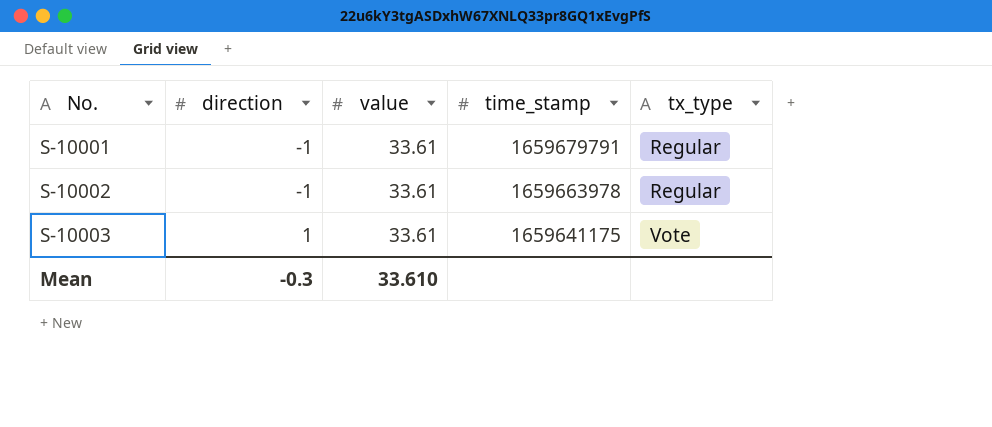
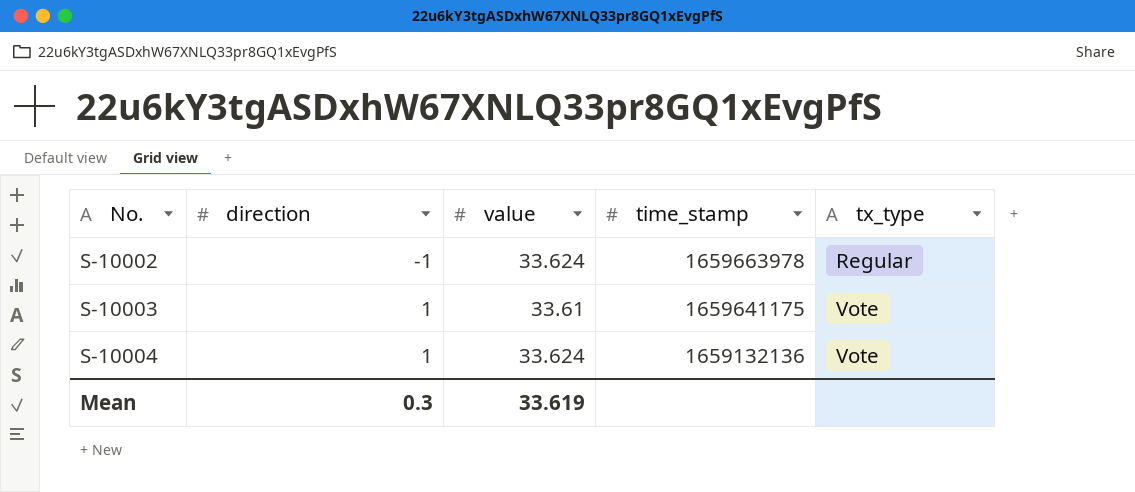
row S-10001: -1 | 33.61 | 1659679791 | Regular -> none
S-10002 | value: 33.61 -> 33.624
row S-10004: none -> 1 | 33.624 | 1659132136 | Vote
Mean | direction: -0.3 -> 0.3
Mean | value: 33.610 -> 33.619

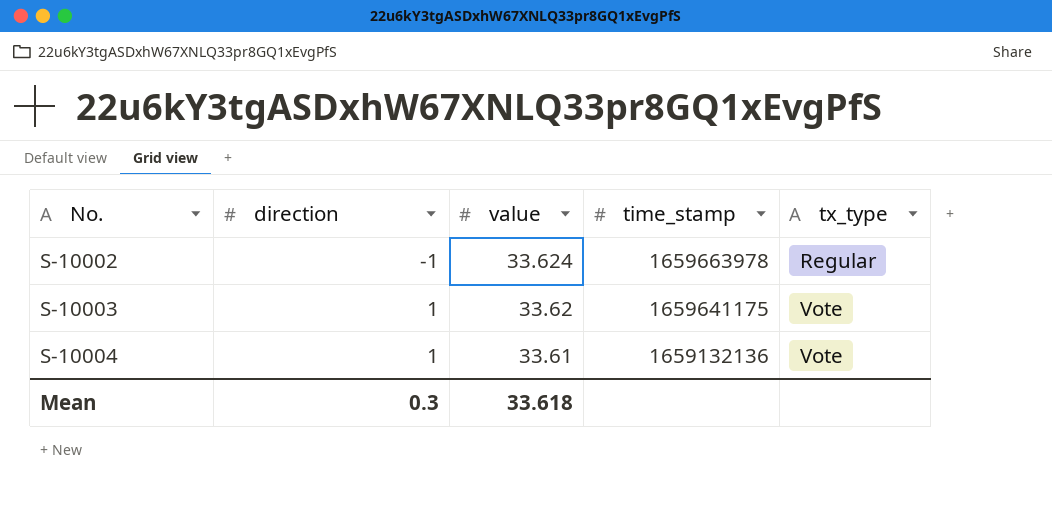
S-10003 | value: 33.61 -> 33.62
S-10004 | value: 33.624 -> 33.61
Mean | value: 33.619 -> 33.618

